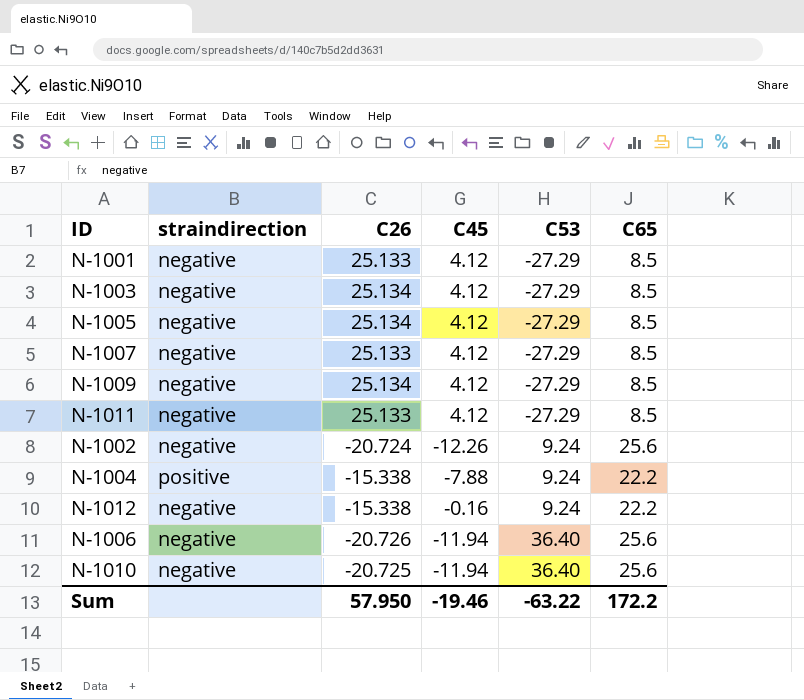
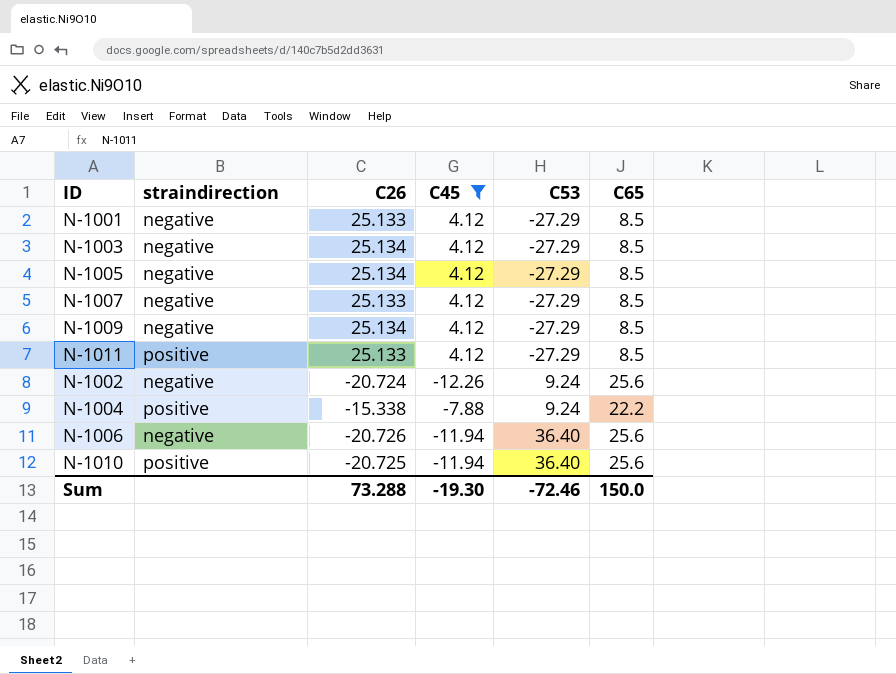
filter: none -> C45 != -0.16
N-1011 | straindirection: negative -> positive
N-1010 | straindirection: negative -> positive
Sum | C26: 57.950 -> 73.288
Sum | C45: -19.46 -> -19.30
Sum | C53: -63.22 -> -72.46
Sum | C65: 172.2 -> 150.0

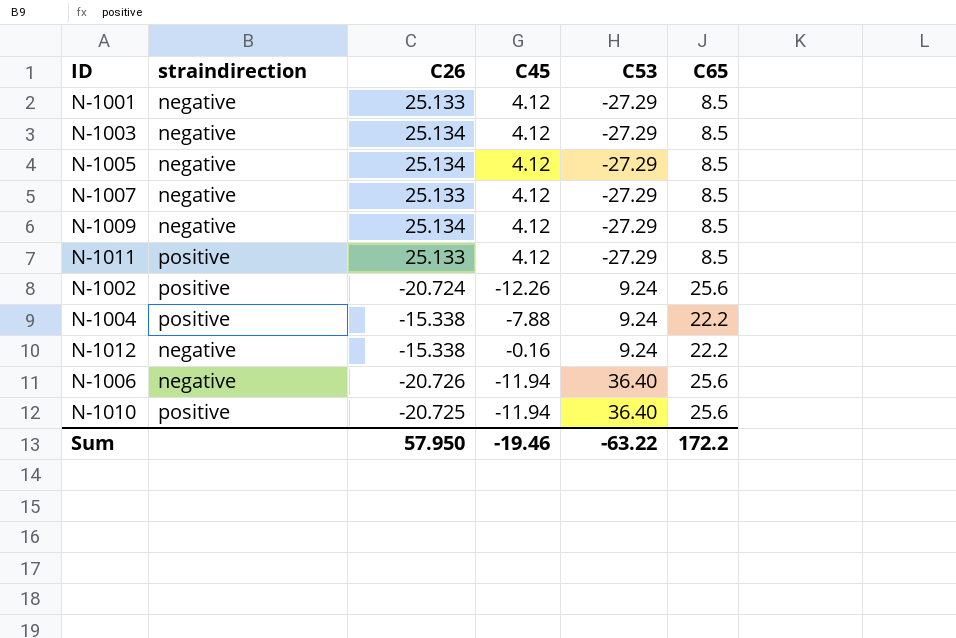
filter: C45 != -0.16 -> none
N-1002 | straindirection: negative -> positive
Sum | C26: 73.288 -> 57.950
Sum | C45: -19.30 -> -19.46
Sum | C53: -72.46 -> -63.22
Sum | C65: 150.0 -> 172.2

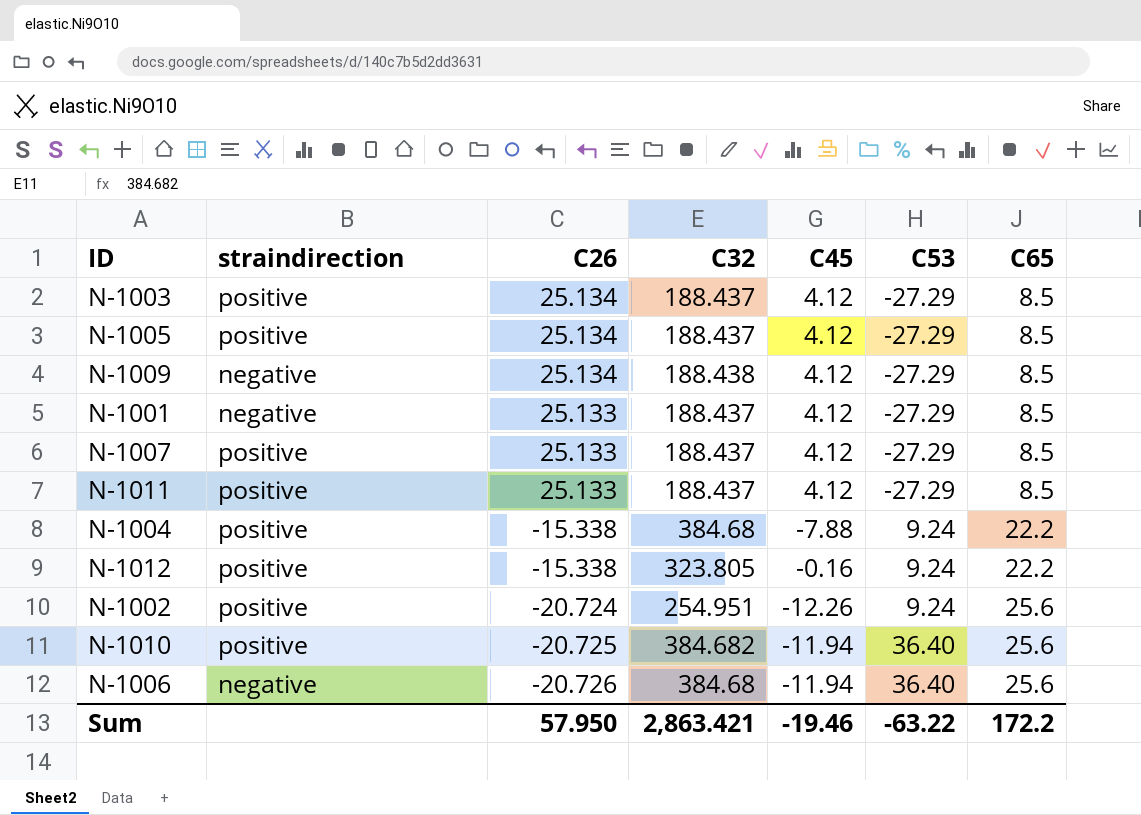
row order: C53 ascending -> C26 descending
column C32 | position: none -> 4
N-1003 | straindirection: negative -> positive
N-1005 | straindirection: negative -> positive
N-1007 | straindirection: negative -> positive
N-1012 | straindirection: negative -> positive

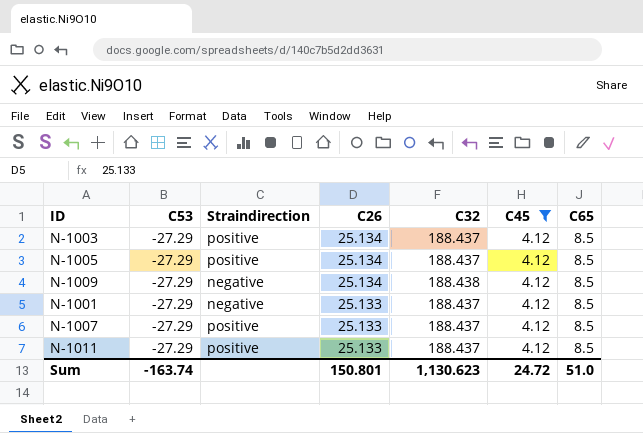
filter: none -> C45 = 4.12
column C53 | position: 6 -> 2
column name: straindirection -> Straindirection
Sum | C53: -63.22 -> -163.74
Sum | C26: 57.950 -> 150.801
Sum | C32: 2,863.421 -> 1,130.623
Sum | C45: -19.46 -> 24.72
Sum | C65: 172.2 -> 51.0

